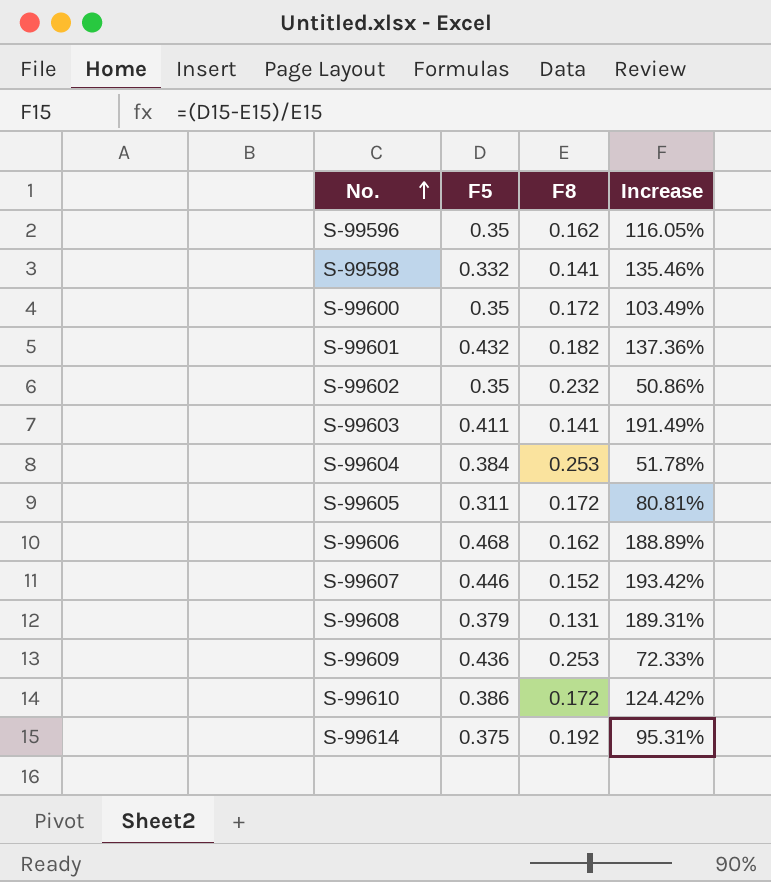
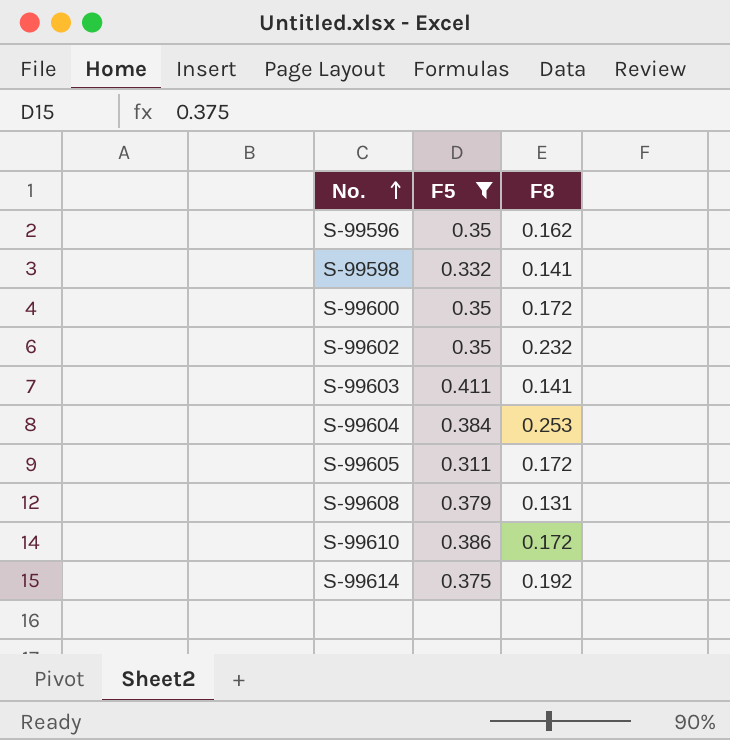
filter: none -> F5 <= 0.411
column Increase | formula: ([F5] - [F8]) / [F8] -> none

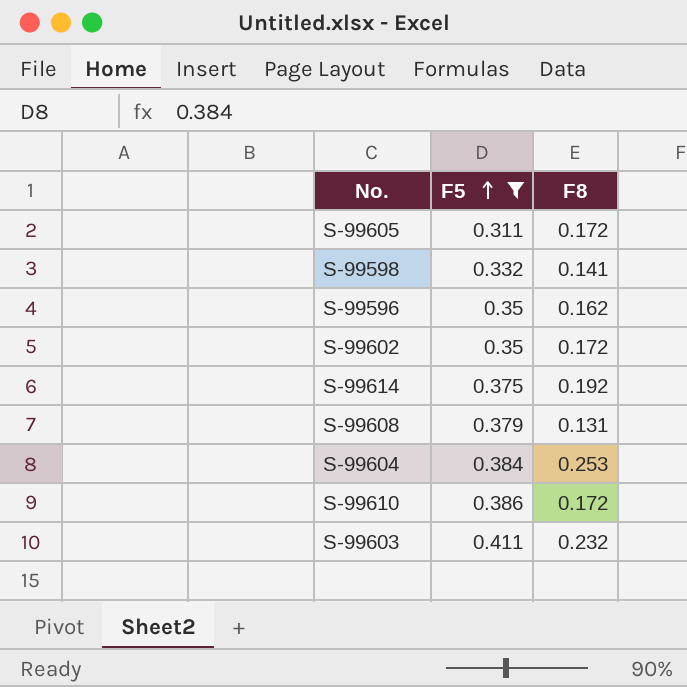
row order: No. ascending -> F5 ascending
row S-99600: 0.35 | 0.172 -> none
S-99602 | F8: 0.232 -> 0.172
S-99603 | F8: 0.141 -> 0.232

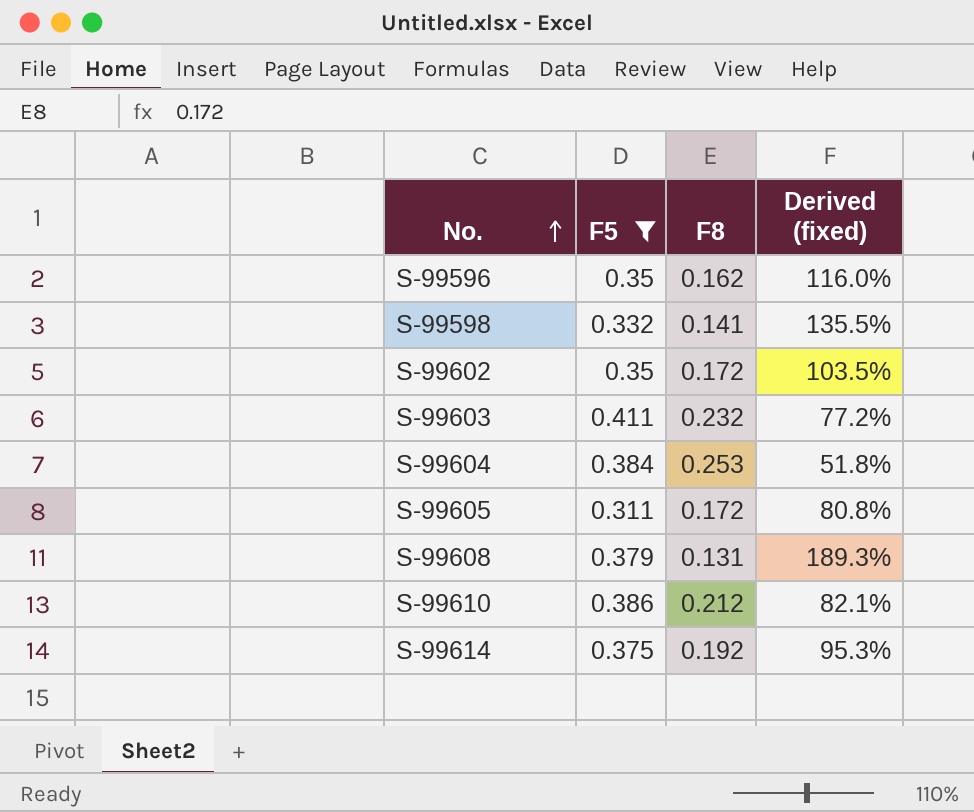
row order: F5 ascending -> No. ascending
column Derived (fixed) | formula: none -> ([F5] - [F8]) / [F8]
S-99610 | F8: 0.172 -> 0.212

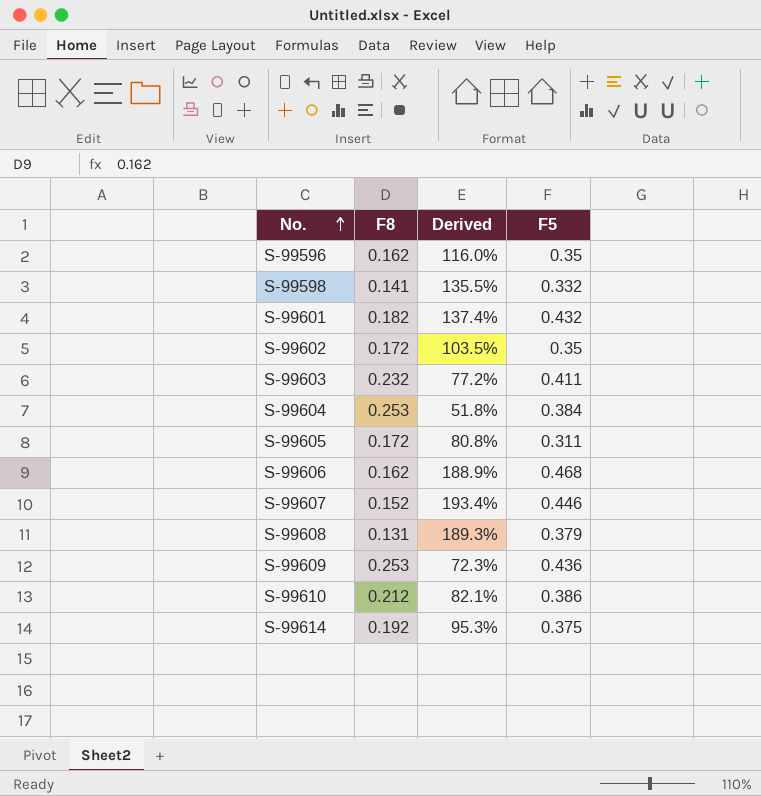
filter: F5 <= 0.411 -> none
column name: Derived (fixed) -> Derived
column F5 | position: 2 -> 4

